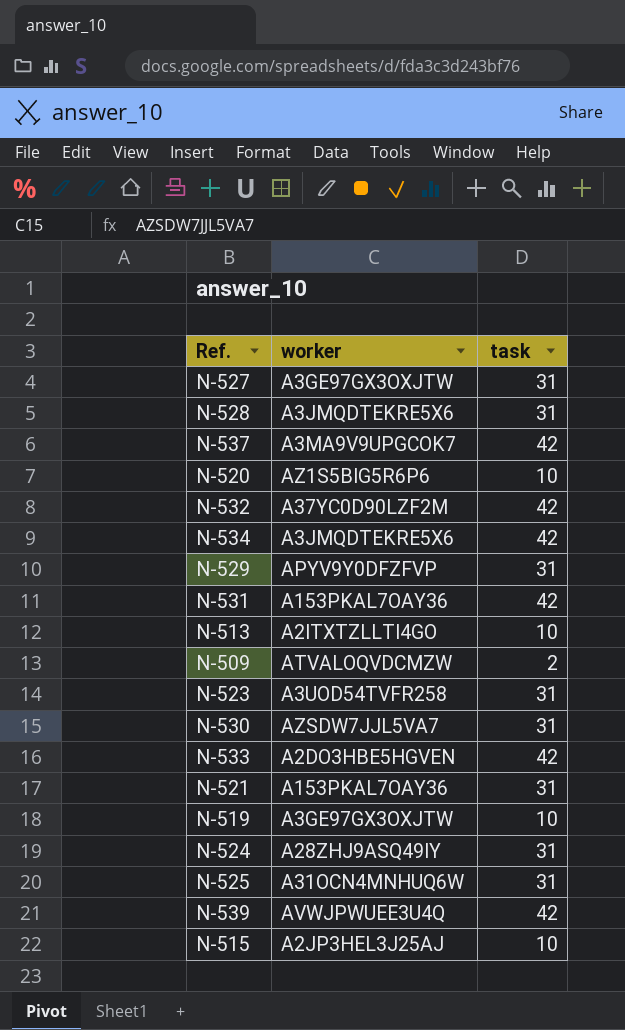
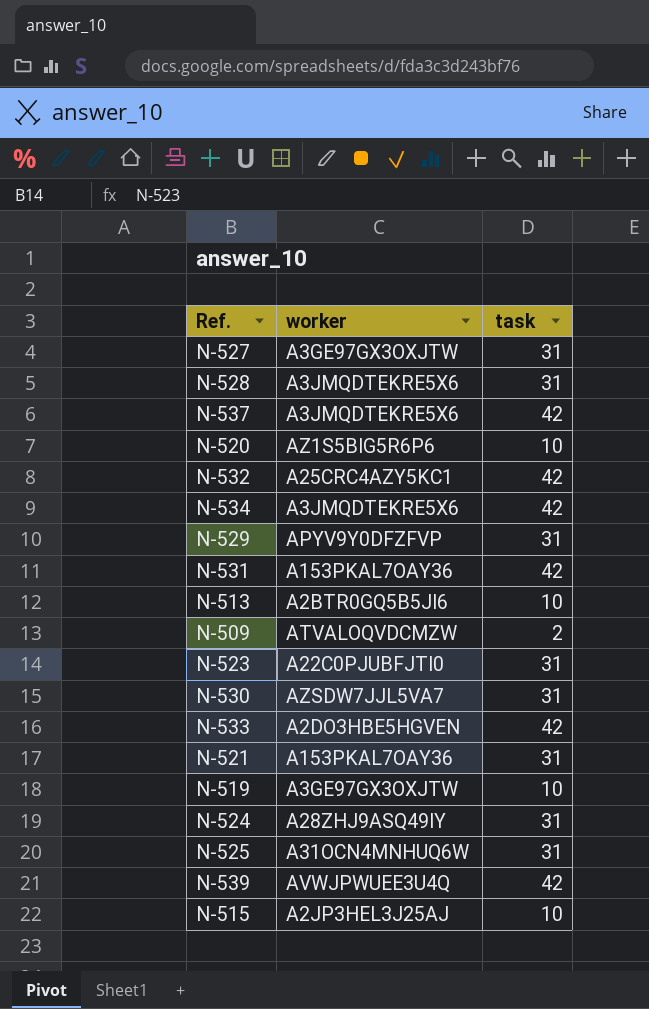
N-537 | worker: A3MA9V9UPGCOK7 -> A3JMQDTEKRE5X6
N-532 | worker: A37YC0D90LZF2M -> A25CRC4AZY5KC1
N-513 | worker: A2ITXTZLLTI4GO -> A2BTR0GQ5B5JI6
N-523 | worker: A3UOD54TVFR258 -> A22C0PJUBFJTI0

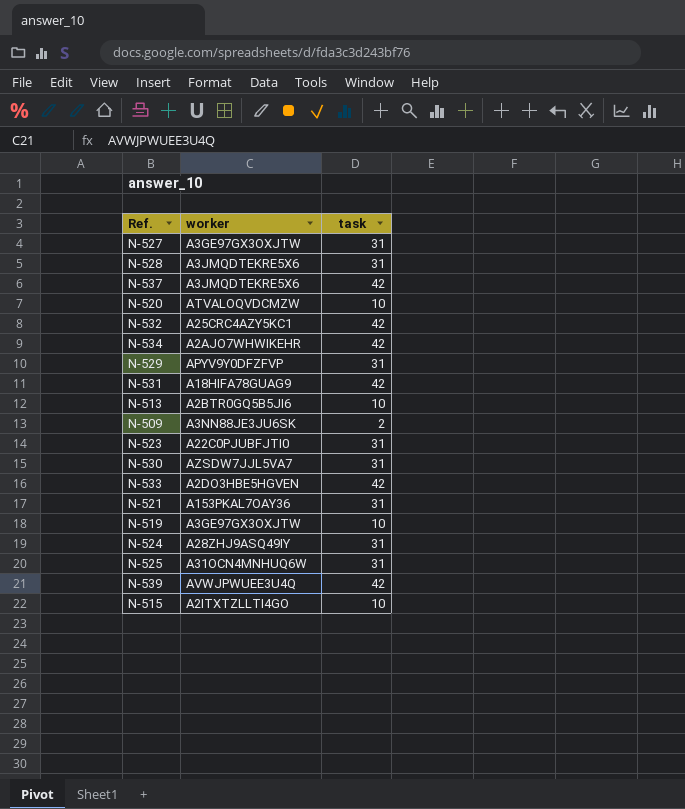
N-520 | worker: AZ1S5BIG5R6P6 -> ATVALOQVDCMZW
N-534 | worker: A3JMQDTEKRE5X6 -> A2AJO7WHWIKEHR
N-531 | worker: A153PKAL7OAY36 -> A18HIFA78GUAG9
N-509 | worker: ATVALOQVDCMZW -> A3NN88JE3JU6SK
N-515 | worker: A2JP3HEL3J25AJ -> A2ITXTZLLTI4GO

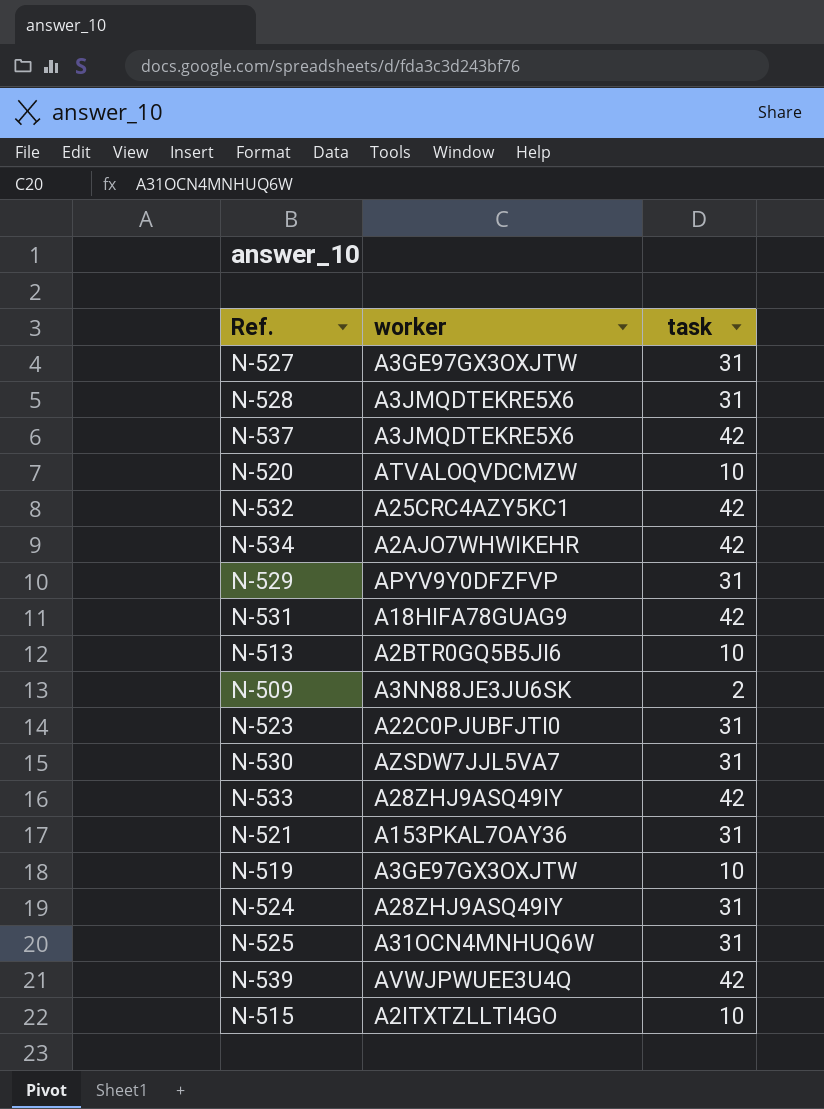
N-533 | worker: A2DO3HBE5HGVEN -> A28ZHJ9ASQ49IY

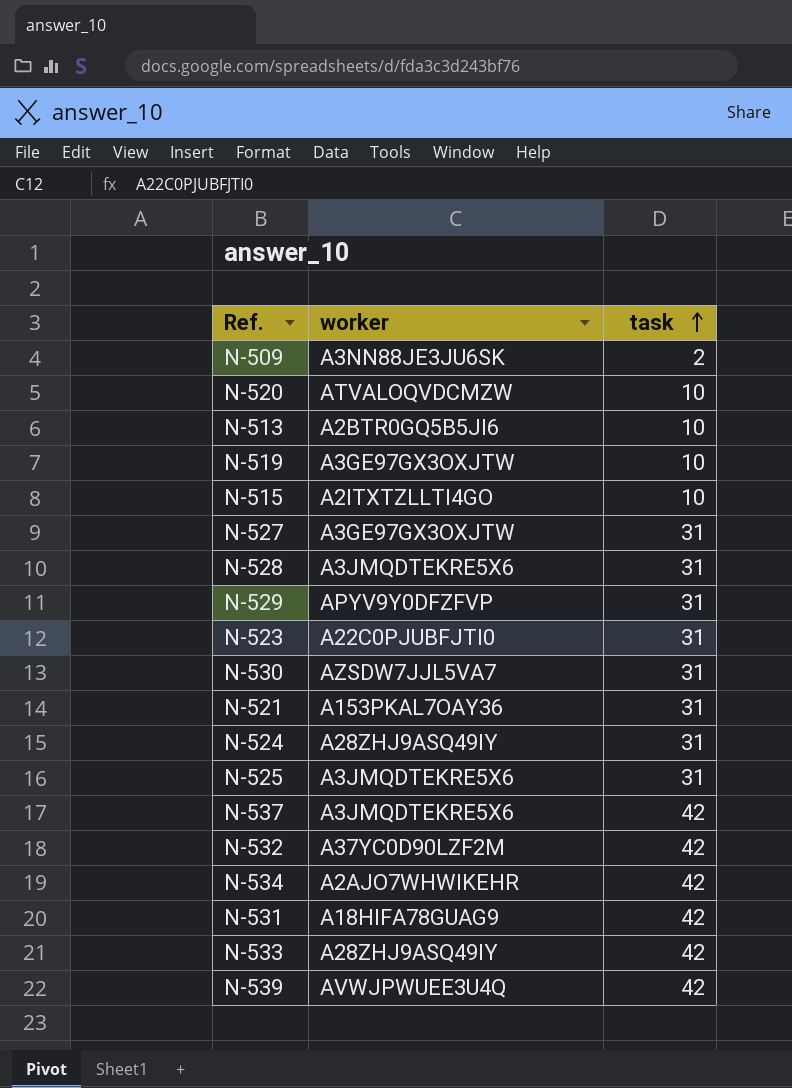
row order: none -> task ascending
N-525 | worker: A31OCN4MNHUQ6W -> A3JMQDTEKRE5X6
N-532 | worker: A25CRC4AZY5KC1 -> A37YC0D90LZF2M

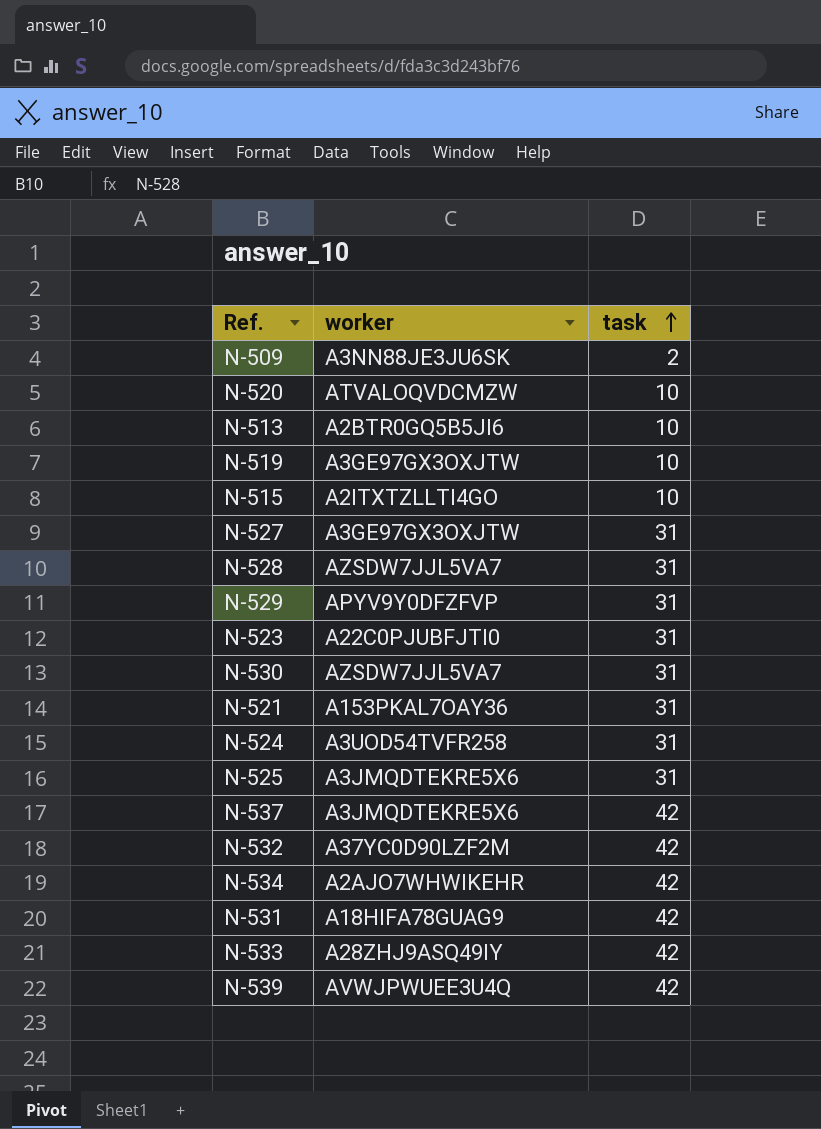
N-528 | worker: A3JMQDTEKRE5X6 -> AZSDW7JJL5VA7
N-524 | worker: A28ZHJ9ASQ49IY -> A3UOD54TVFR258

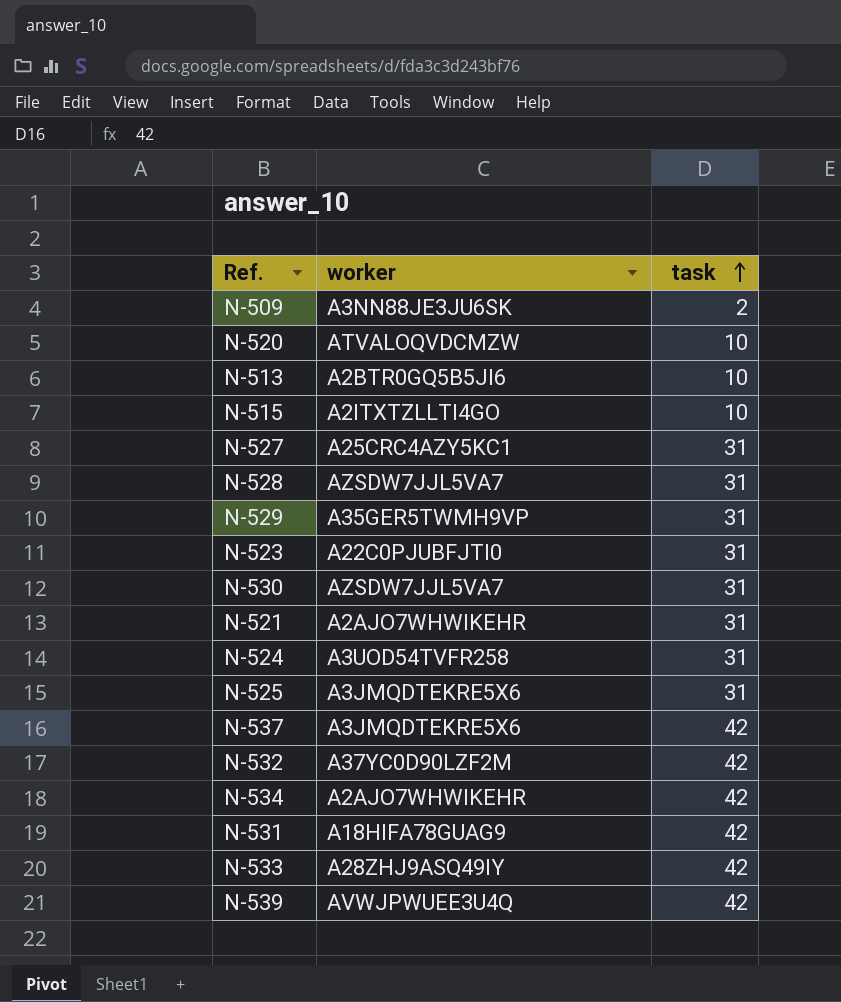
row N-519: A3GE97GX3OXJTW | 10 -> none
N-527 | worker: A3GE97GX3OXJTW -> A25CRC4AZY5KC1
N-529 | worker: APYV9Y0DFZFVP -> A35GER5TWMH9VP
N-521 | worker: A153PKAL7OAY36 -> A2AJO7WHWIKEHR

